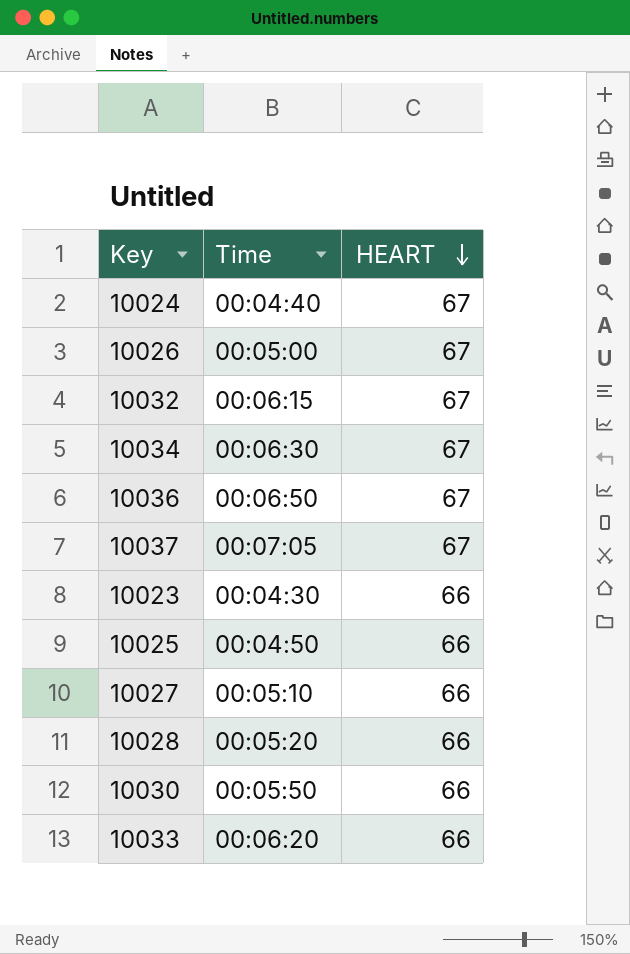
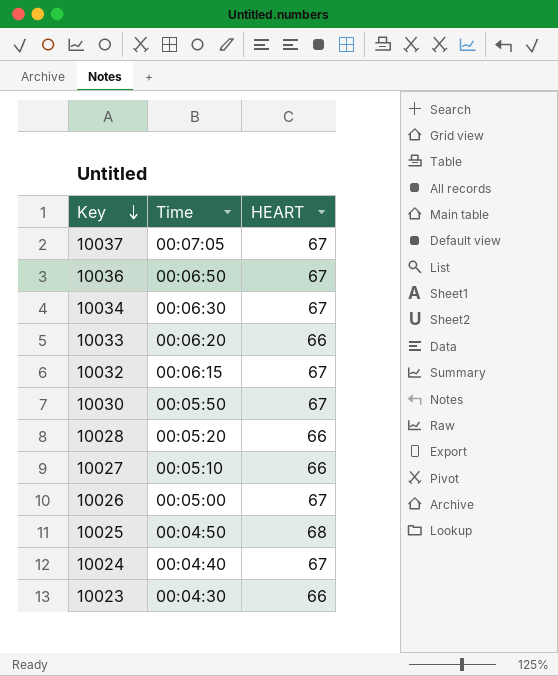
row order: HEART descending -> Key descending
10030 | HEART: 66 -> 67
10025 | HEART: 66 -> 68

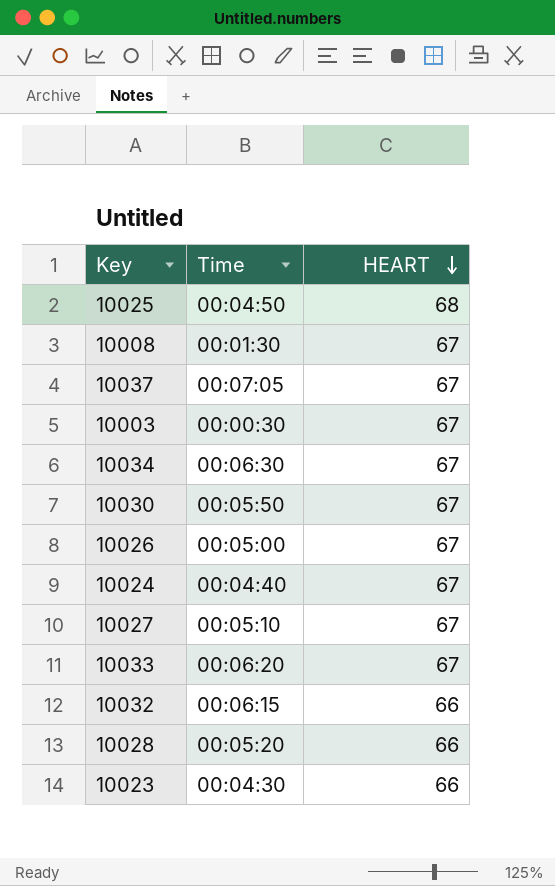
row order: Key descending -> HEART descending
row 10036: 00:06:50 | 67 -> none
row 10008: none -> 00:01:30 | 67
row 10003: none -> 00:00:30 | 67
10027 | HEART: 66 -> 67
10033 | HEART: 66 -> 67
10032 | HEART: 67 -> 66

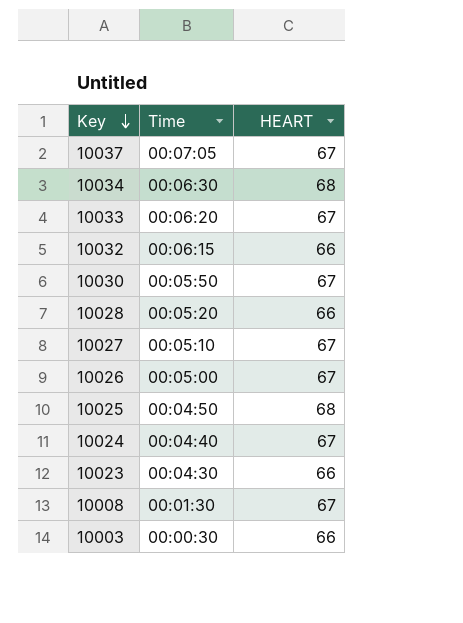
row order: HEART descending -> Key descending
10034 | HEART: 67 -> 68
10003 | HEART: 67 -> 66

